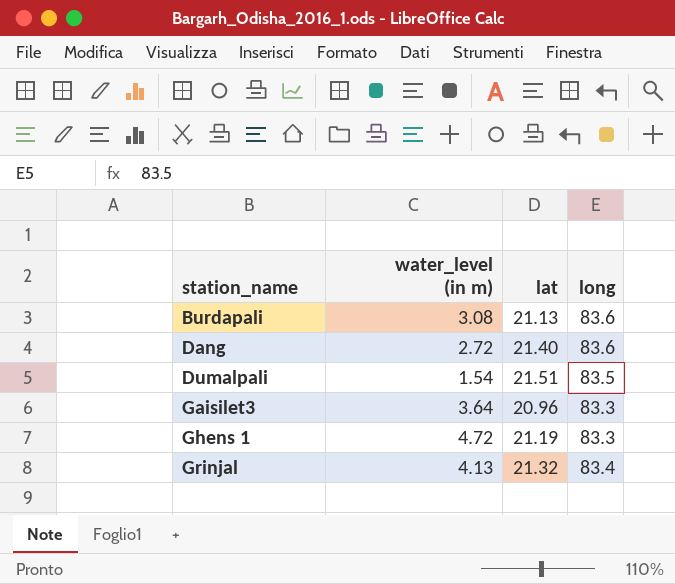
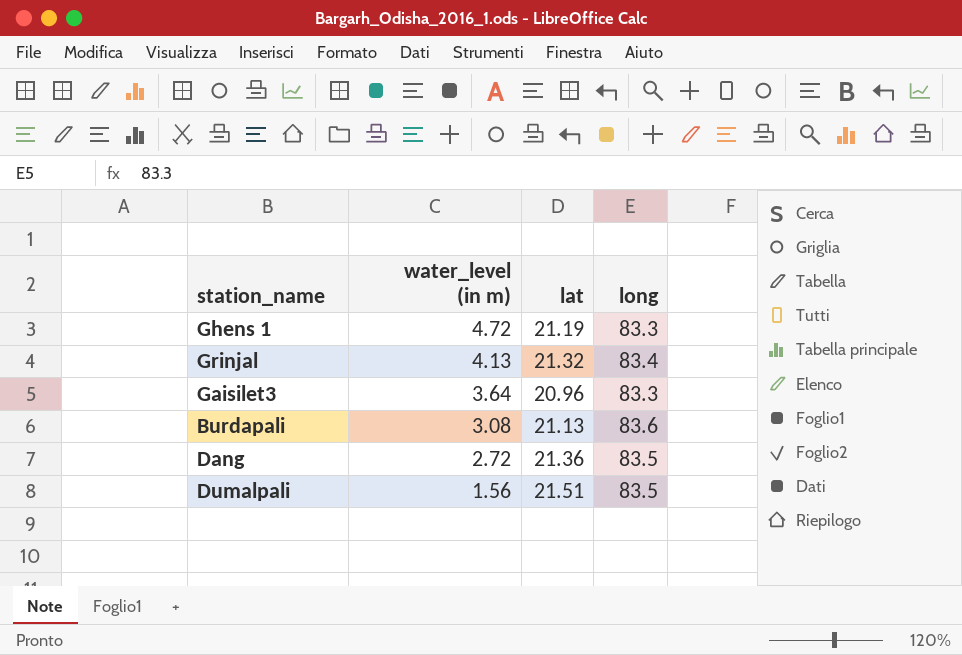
row order: station_name ascending -> water_level (in m) descending
Dang | lat: 21.40 -> 21.36
Dang | long: 83.6 -> 83.5
Dumalpali | water_level (in m): 1.54 -> 1.56

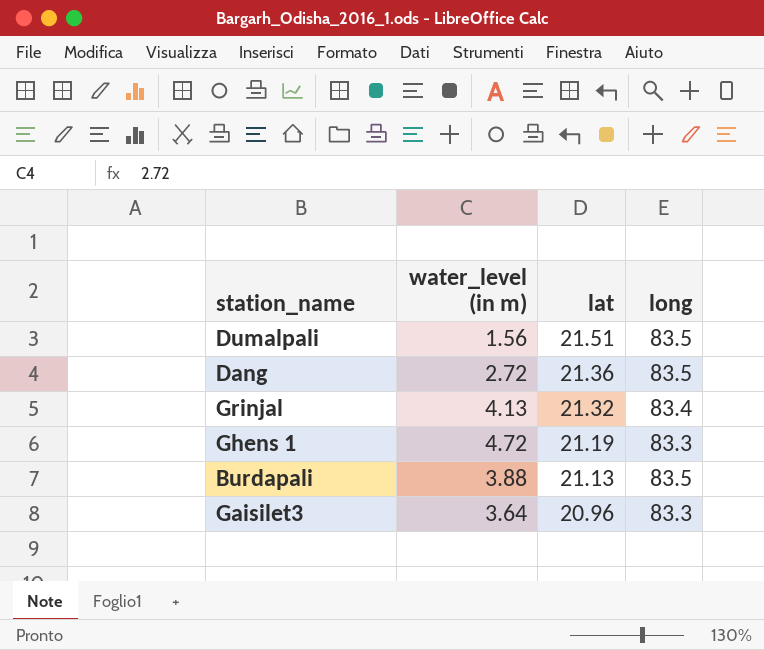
row order: water_level (in m) descending -> lat descending
Burdapali | water_level (in m): 3.08 -> 3.88
Burdapali | long: 83.6 -> 83.5

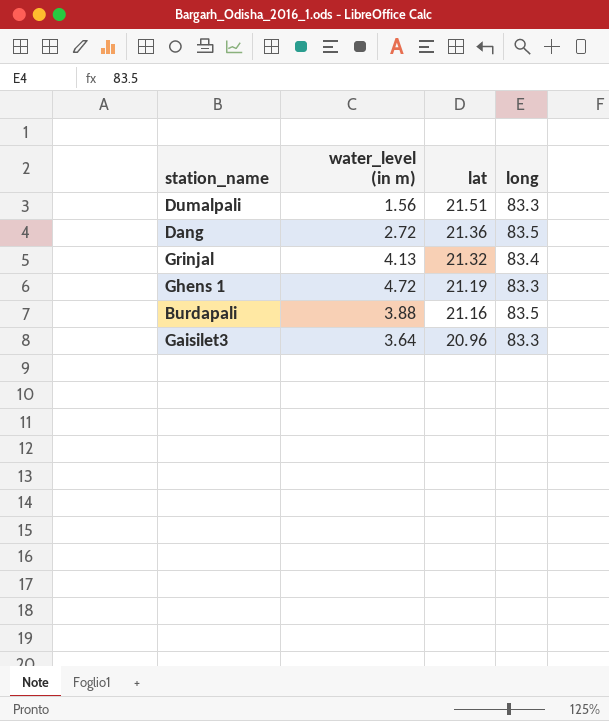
Dumalpali | long: 83.5 -> 83.3
Burdapali | lat: 21.13 -> 21.16

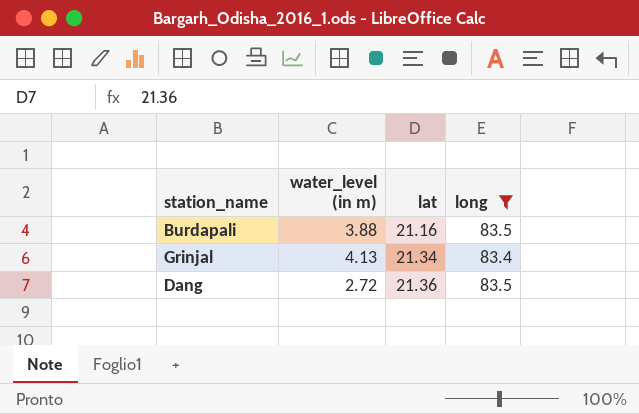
filter: none -> long != 83.3
row order: lat descending -> lat ascending
Grinjal | lat: 21.32 -> 21.34

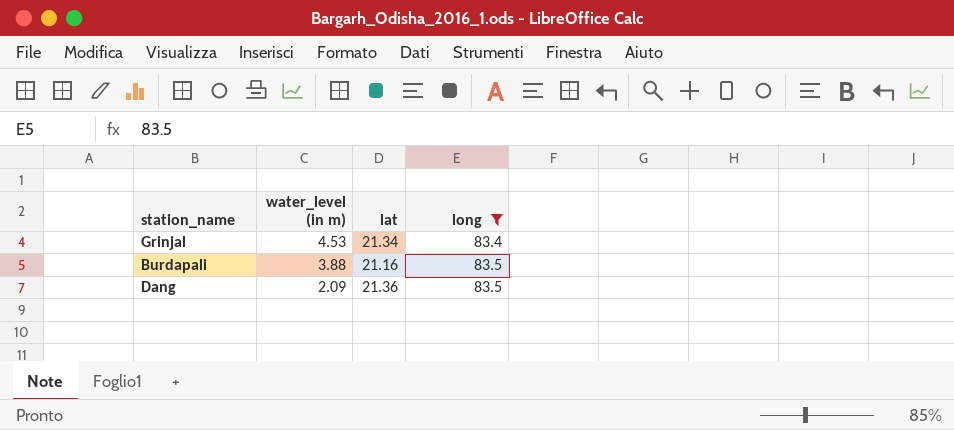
row order: lat ascending -> water_level (in m) descending
Grinjal | water_level (in m): 4.13 -> 4.53
Dang | water_level (in m): 2.72 -> 2.09

